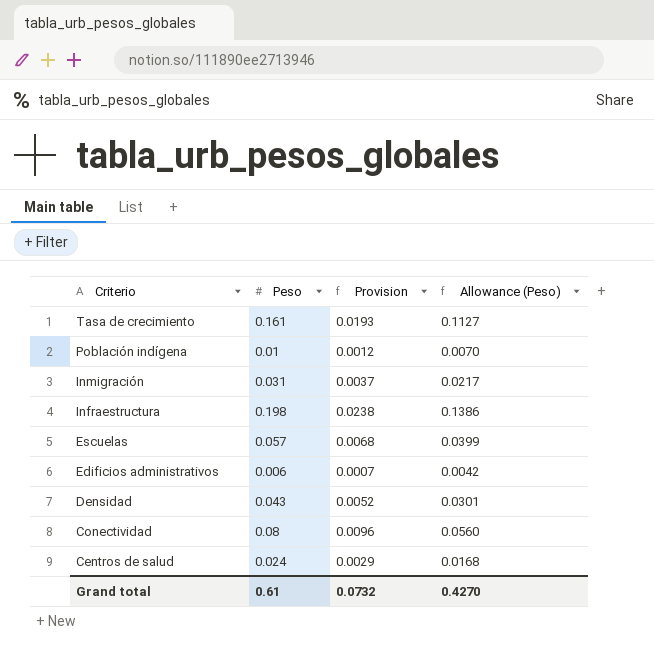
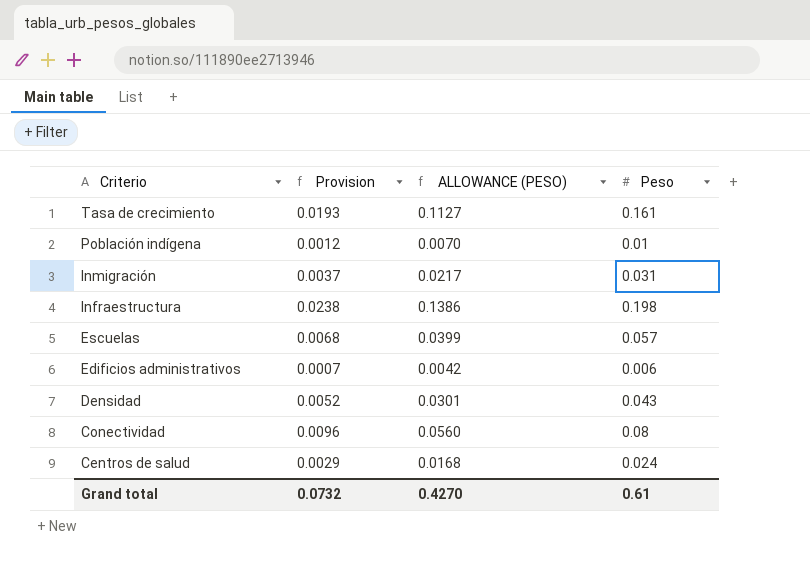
column name: Allowance (Peso) -> ALLOWANCE (PESO)
column Peso | position: 2 -> 4

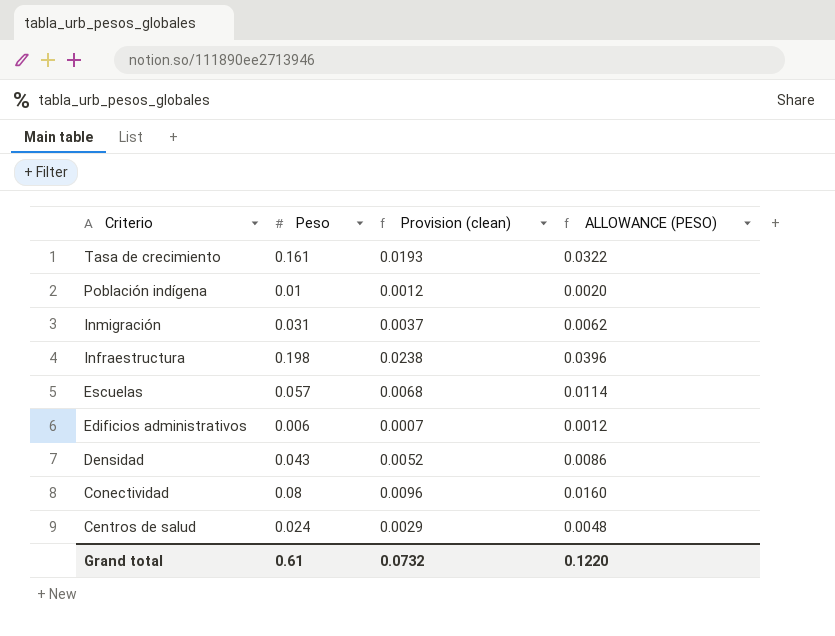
column Peso | position: 4 -> 2
column name: Provision -> Provision (clean)
column ALLOWANCE (PESO) | formula: [Peso] * 0.7 -> [Peso] * 0.2
Grand total | ALLOWANCE (PESO): 0.4270 -> 0.1220

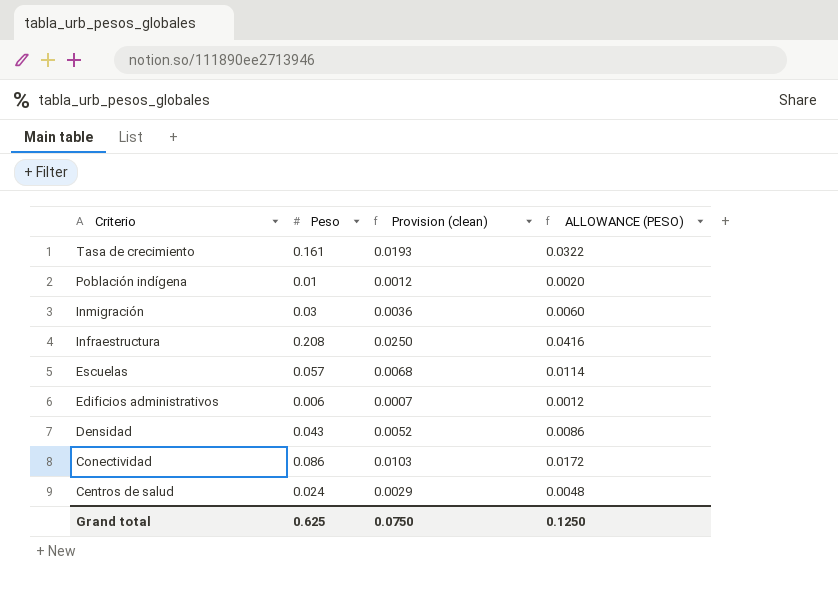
Inmigración | Peso: 0.031 -> 0.03
Inmigración | Provision (clean): 0.0037 -> 0.0036
Inmigración | ALLOWANCE (PESO): 0.0062 -> 0.0060
Infraestructura | Peso: 0.198 -> 0.208
Infraestructura | Provision (clean): 0.0238 -> 0.0250
Infraestructura | ALLOWANCE (PESO): 0.0396 -> 0.0416
Conectividad | Peso: 0.08 -> 0.086
Conectividad | Provision (clean): 0.0096 -> 0.0103
Conectividad | ALLOWANCE (PESO): 0.0160 -> 0.0172
Grand total | Peso: 0.61 -> 0.625
Grand total | Provision (clean): 0.0732 -> 0.0750
Grand total | ALLOWANCE (PESO): 0.1220 -> 0.1250

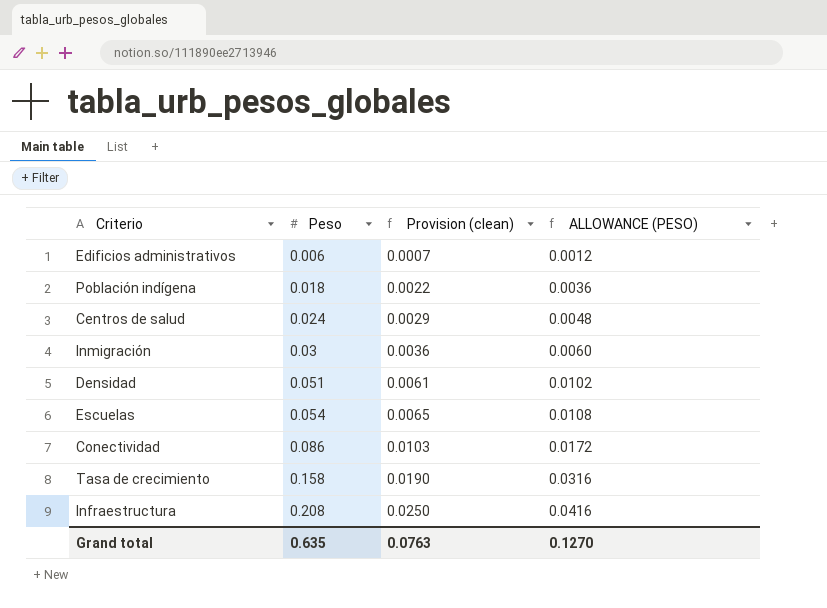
row order: Criterio descending -> Peso ascending
Población indígena | Peso: 0.01 -> 0.018
Población indígena | Provision (clean): 0.0012 -> 0.0022
Población indígena | ALLOWANCE (PESO): 0.0020 -> 0.0036
Densidad | Peso: 0.043 -> 0.051
Densidad | Provision (clean): 0.0052 -> 0.0061
Densidad | ALLOWANCE (PESO): 0.0086 -> 0.0102
Escuelas | Peso: 0.057 -> 0.054
Escuelas | Provision (clean): 0.0068 -> 0.0065
Escuelas | ALLOWANCE (PESO): 0.0114 -> 0.0108
Tasa de crecimiento | Peso: 0.161 -> 0.158
Tasa de crecimiento | Provision (clean): 0.0193 -> 0.0190
Tasa de crecimiento | ALLOWANCE (PESO): 0.0322 -> 0.0316
Grand total | Peso: 0.625 -> 0.635
Grand total | Provision (clean): 0.0750 -> 0.0763
Grand total | ALLOWANCE (PESO): 0.1250 -> 0.1270

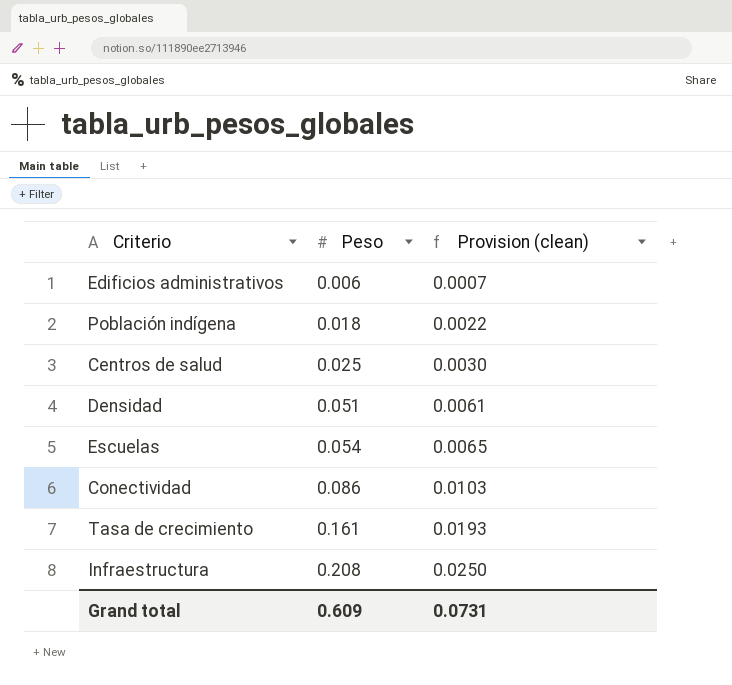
column ALLOWANCE (PESO) | formula: [Peso] * 0.2 -> none
row Inmigración: 0.03 | 0.0036 | 0.0060 -> none
Centros de salud | Peso: 0.024 -> 0.025
Centros de salud | Provision (clean): 0.0029 -> 0.0030
Tasa de crecimiento | Peso: 0.158 -> 0.161
Tasa de crecimiento | Provision (clean): 0.0190 -> 0.0193
Grand total | Peso: 0.635 -> 0.609
Grand total | Provision (clean): 0.0763 -> 0.0731

